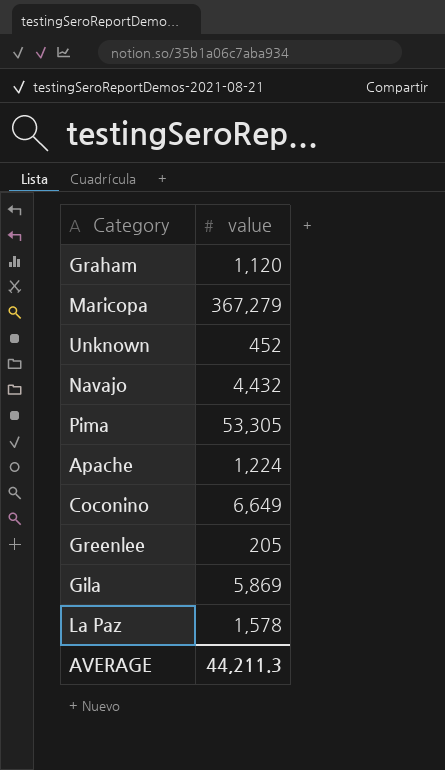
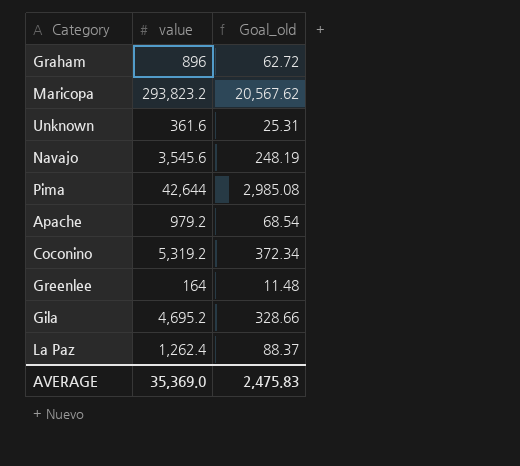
column Goal_old | formula: none -> [value] * 0.07
Graham | value: 1,120 -> 896
Maricopa | value: 367,279 -> 293,823.2
Unknown | value: 452 -> 361.6
Navajo | value: 4,432 -> 3,545.6
Pima | value: 53,305 -> 42,644
Apache | value: 1,224 -> 979.2
Coconino | value: 6,649 -> 5,319.2
Greenlee | value: 205 -> 164
Gila | value: 5,869 -> 4,695.2
La Paz | value: 1,578 -> 1,262.4
AVERAGE | value: 44,211.3 -> 35,369.0

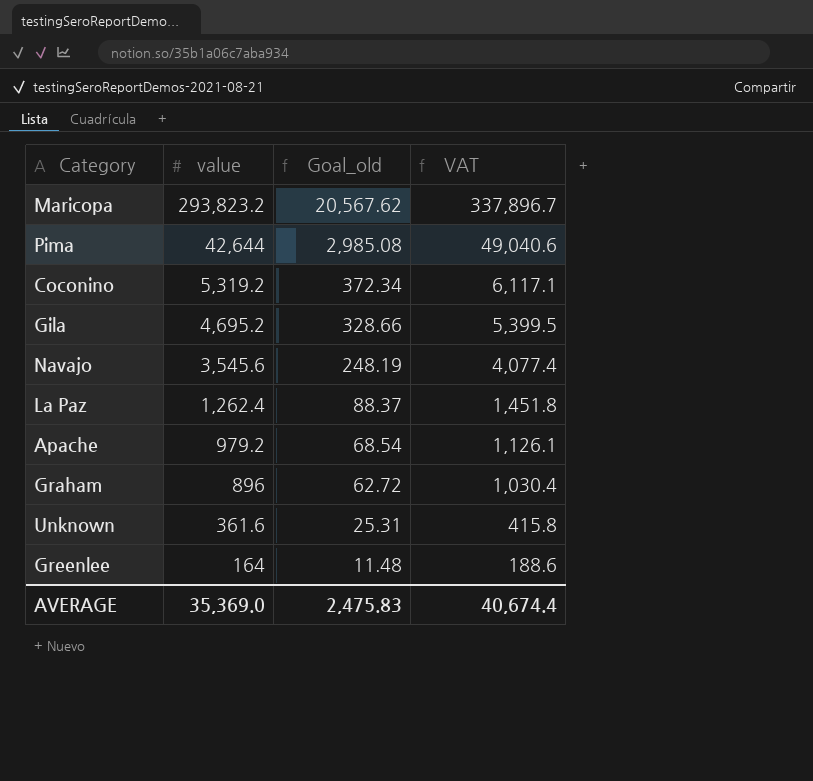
row order: none -> value descending
column VAT | formula: none -> [value] * 1.15

